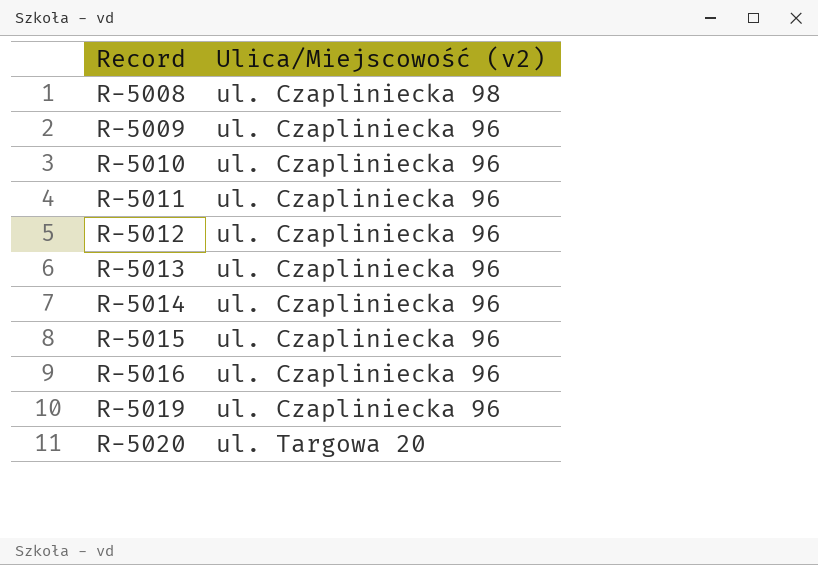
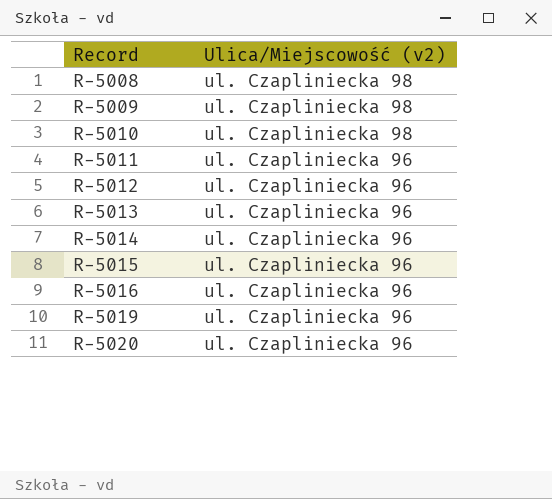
R-5009 | Ulica/Miejscowość (v2): ul. Czapliniecka 96 -> ul. Czapliniecka 98
R-5010 | Ulica/Miejscowość (v2): ul. Czapliniecka 96 -> ul. Czapliniecka 98
R-5020 | Ulica/Miejscowość (v2): ul. Targowa 20 -> ul. Czapliniecka 96

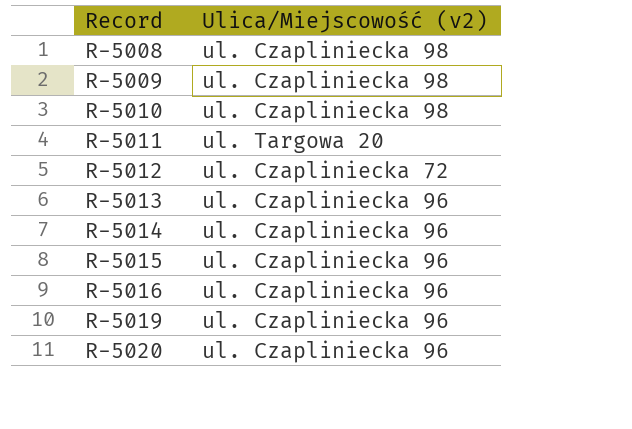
R-5011 | Ulica/Miejscowość (v2): ul. Czapliniecka 96 -> ul. Targowa 20
R-5012 | Ulica/Miejscowość (v2): ul. Czapliniecka 96 -> ul. Czapliniecka 72

